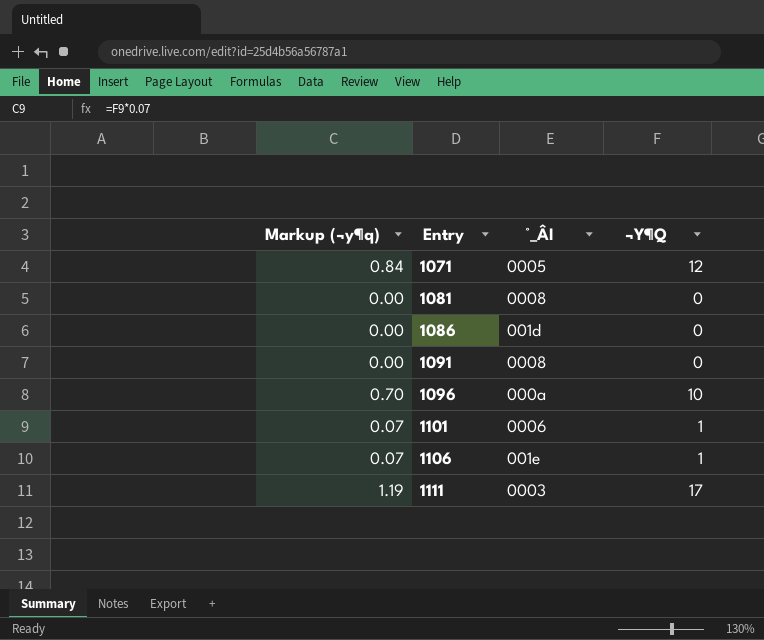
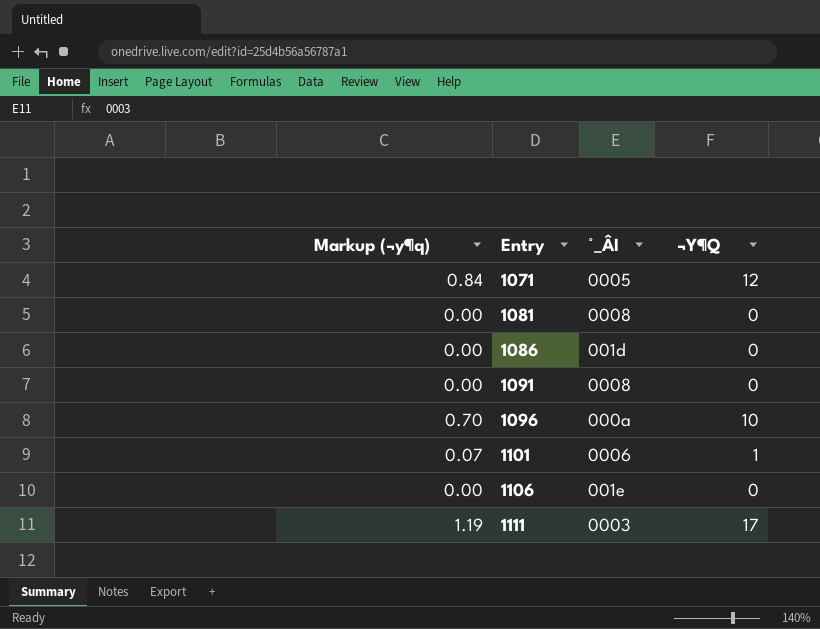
1106 | Markup (¬y¶q): 0.07 -> 0.00
1106 | ¬Y¶Q: 1 -> 0

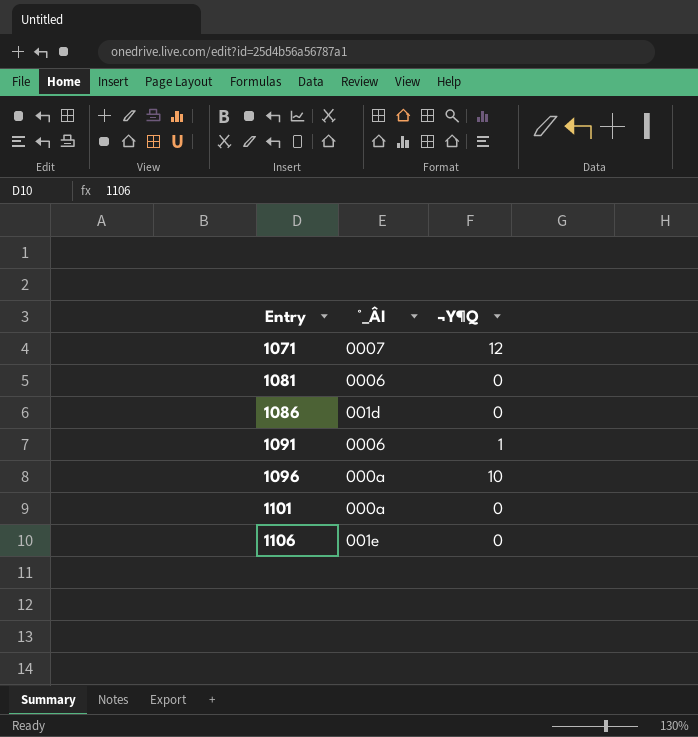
column Markup (¬y¶q) | formula: [¬Y¶Q] * 0.07 -> none
row 1111: 1.19 | 0003 | 17 -> none
1071 | °_ÂI: 0005 -> 0007
1081 | °_ÂI: 0008 -> 0006
1091 | °_ÂI: 0008 -> 0006
1091 | ¬Y¶Q: 0 -> 1
1101 | °_ÂI: 0006 -> 000a
1101 | ¬Y¶Q: 1 -> 0

